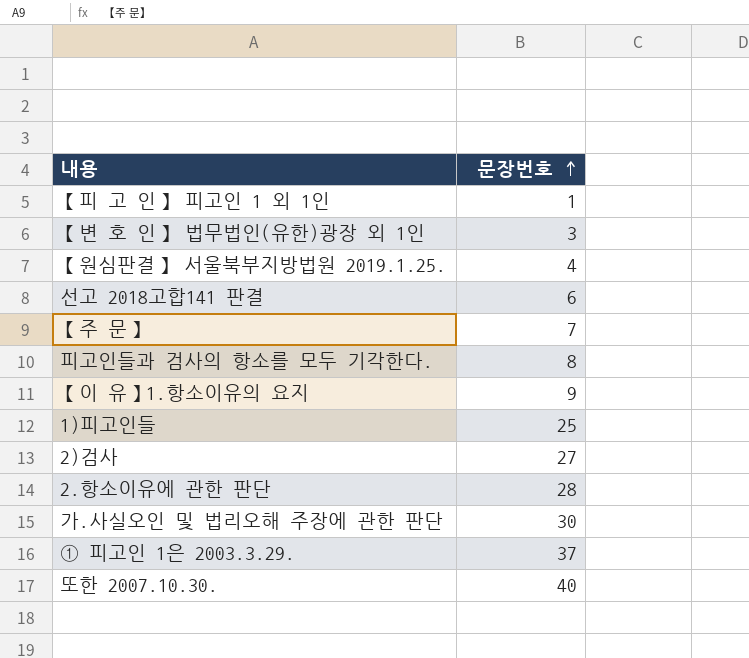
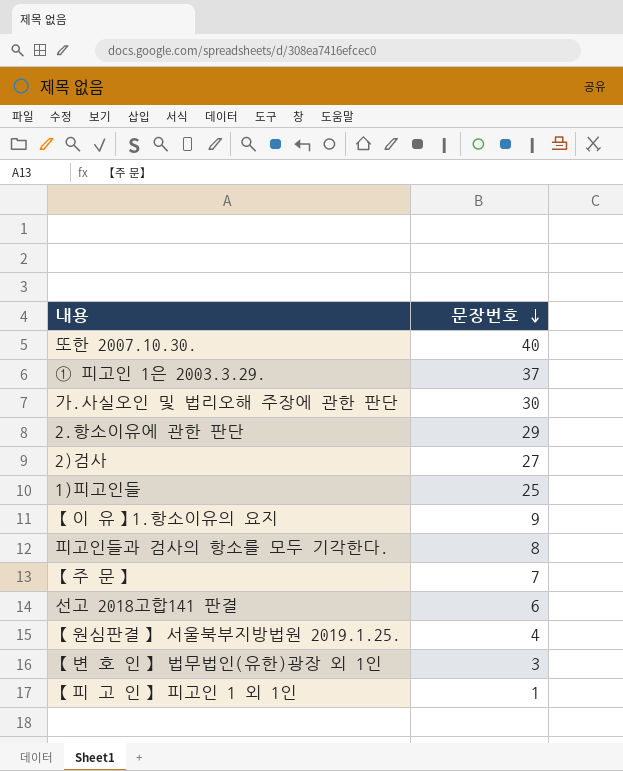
row order: 문장번호 ascending -> 문장번호 descending
2.항소이유에 관한 판단 | 문장번호: 28 -> 29

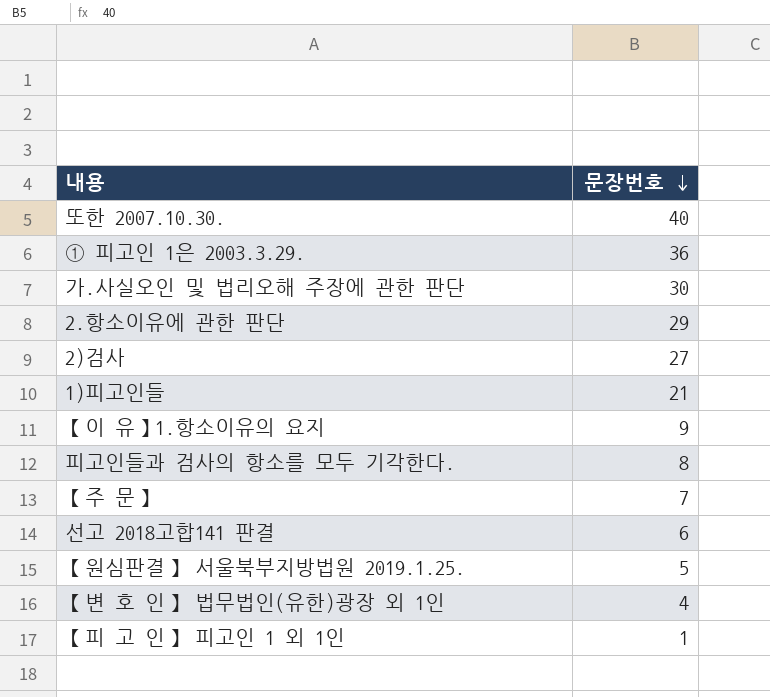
① 피고인 1은 2003.3.29. | 문장번호: 37 -> 36
1)피고인들 | 문장번호: 25 -> 21
【원심판결】 서울북부지방법원 2019.1.25. | 문장번호: 4 -> 5
【변 호 인】 법무법인(유한)광장 외 1인 | 문장번호: 3 -> 4

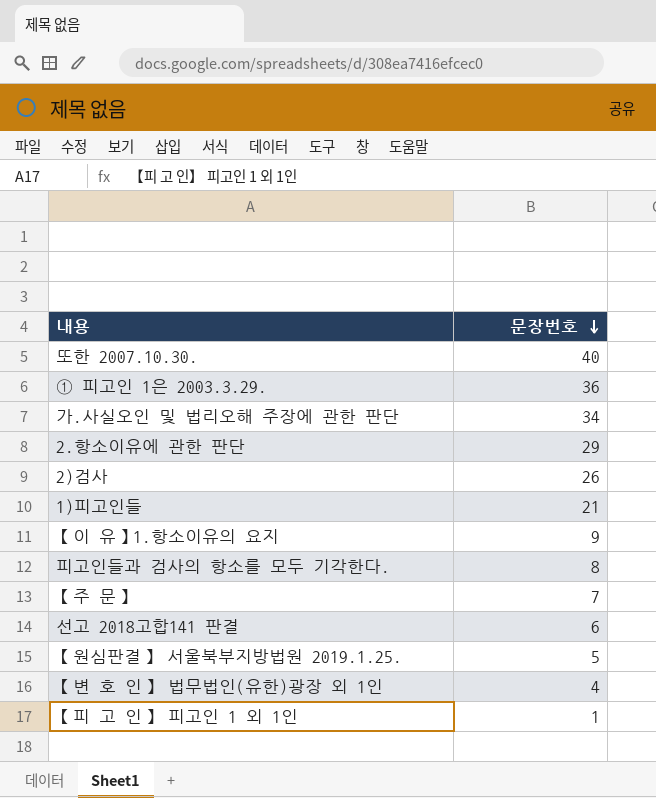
가.사실오인 및 법리오해 주장에 관한 판단 | 문장번호: 30 -> 34
2)검사 | 문장번호: 27 -> 26

